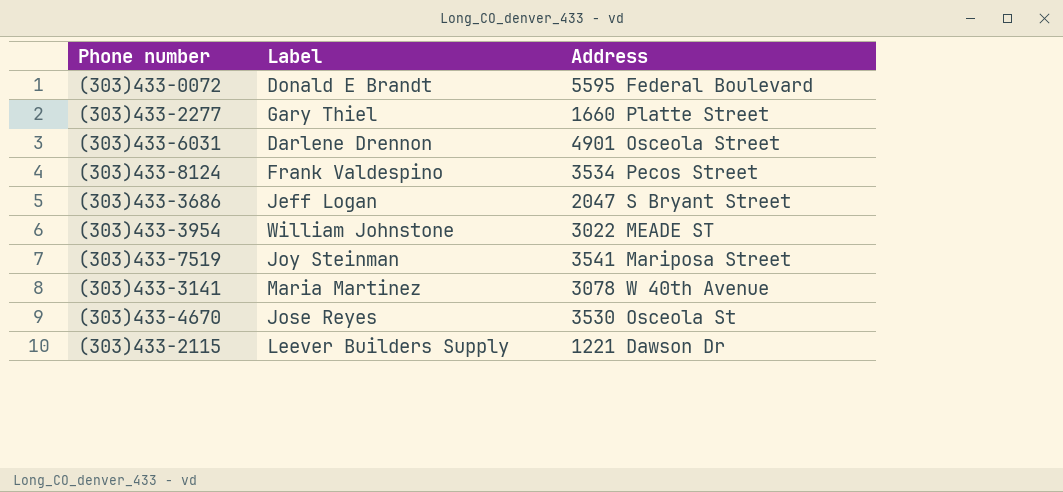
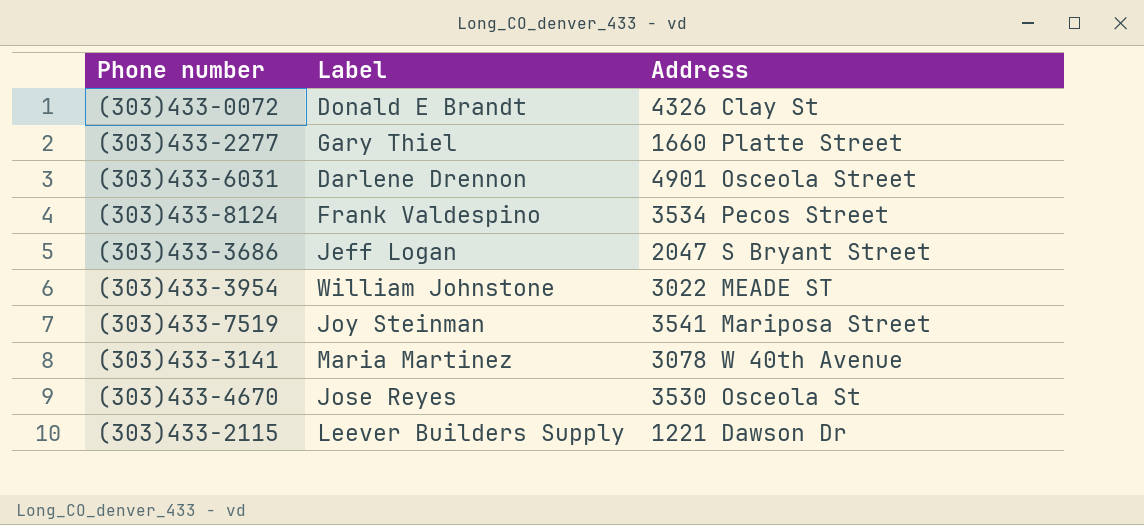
(303)433-0072 | Address: 5595 Federal Boulevard -> 4326 Clay St

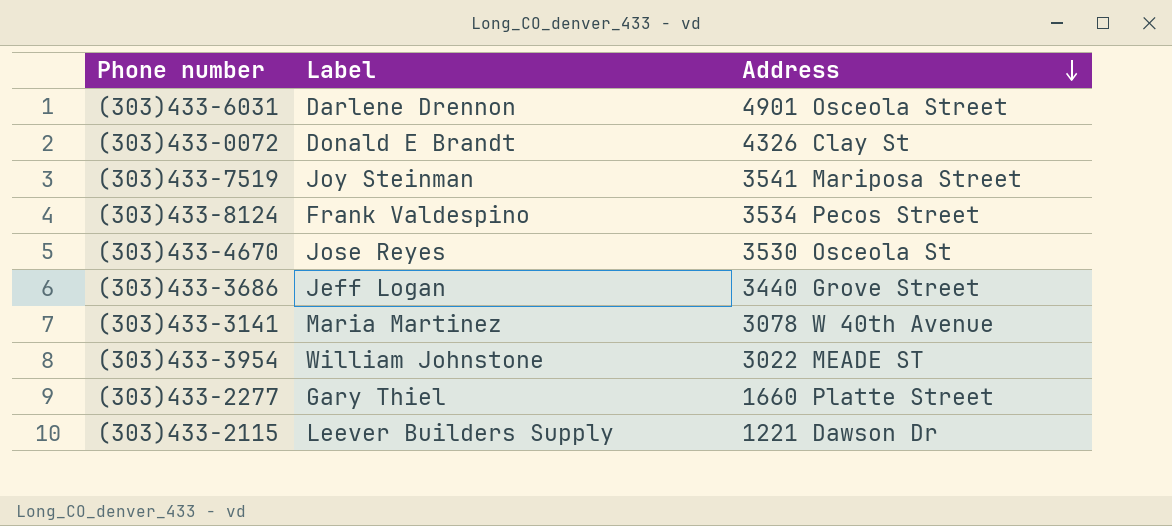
row order: none -> Address descending
(303)433-3686 | Address: 2047 S Bryant Street -> 3440 Grove Street

